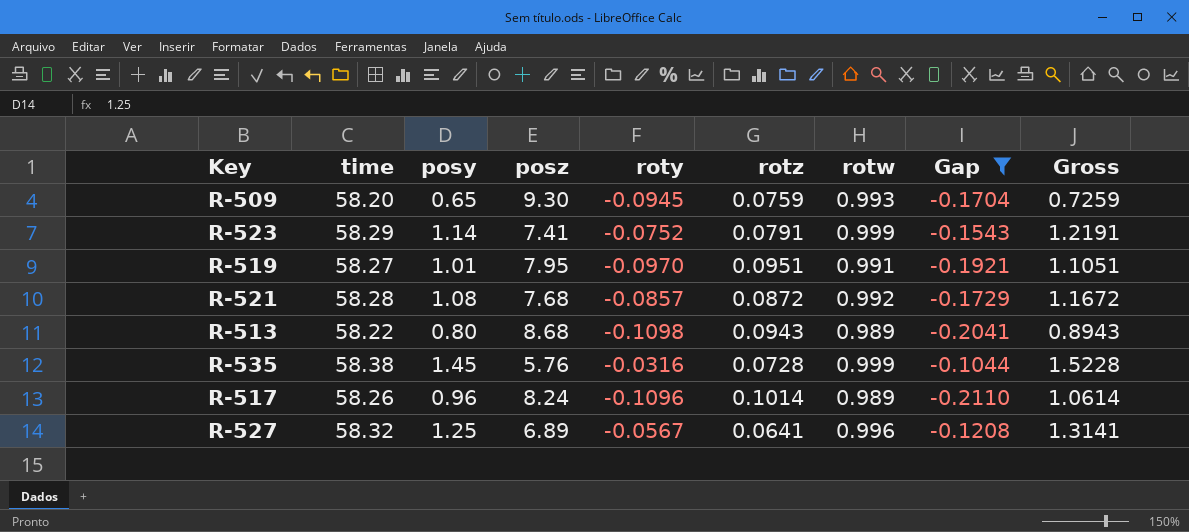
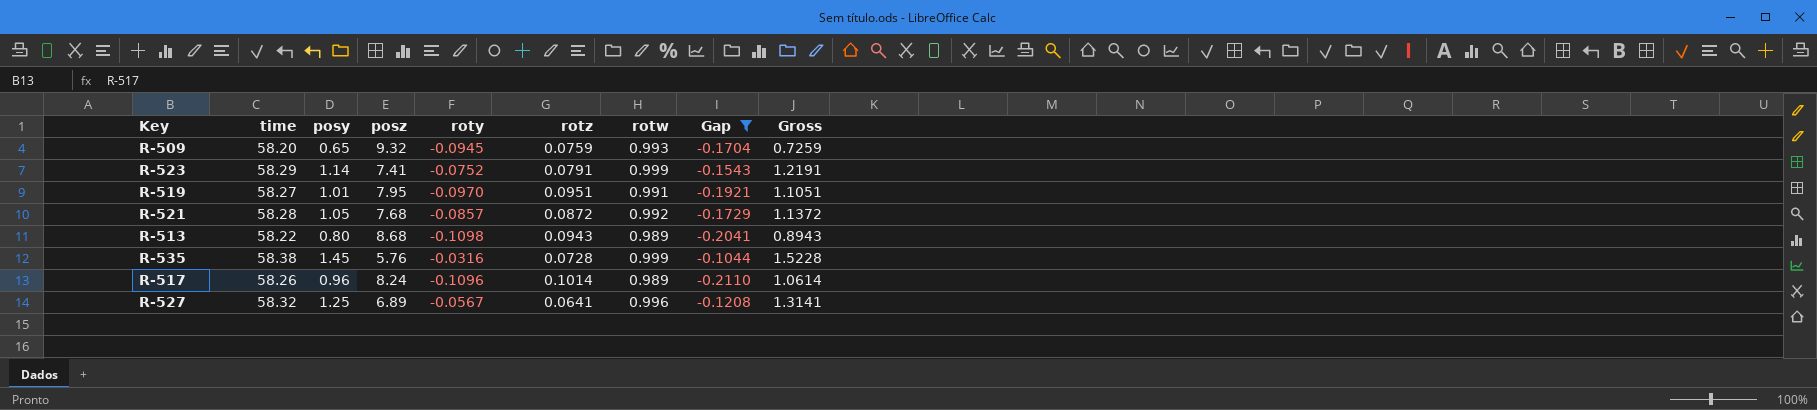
R-509 | posz: 9.30 -> 9.32
R-521 | posy: 1.08 -> 1.05
R-521 | Gross: 1.1672 -> 1.1372

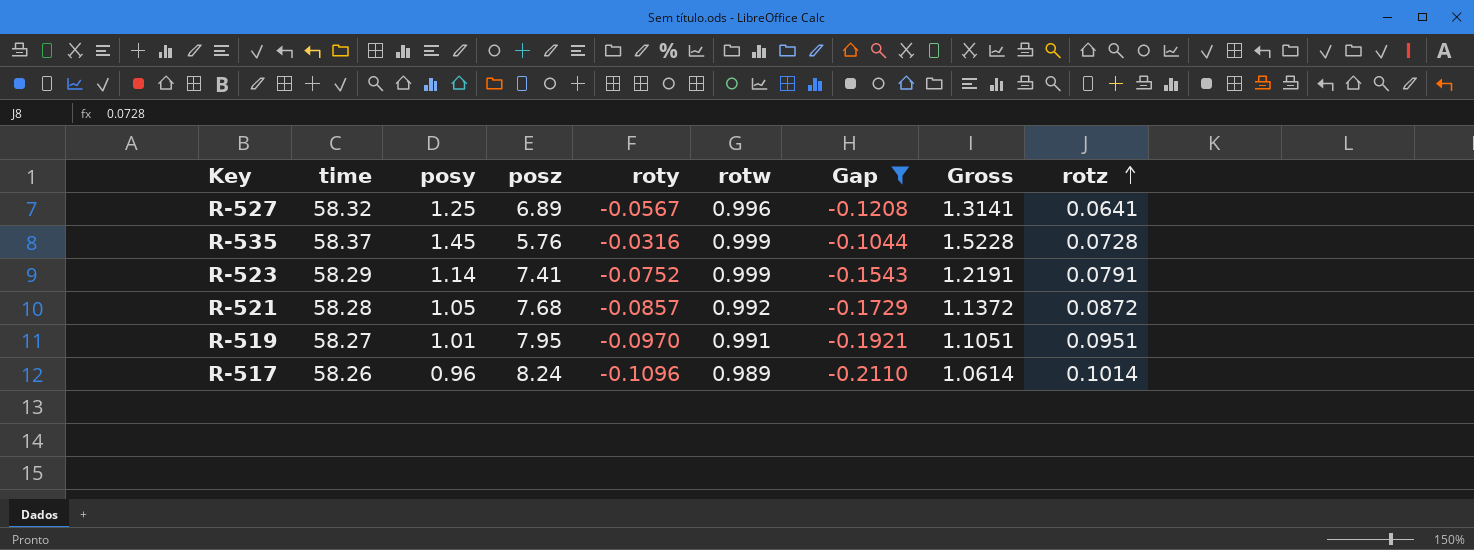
row order: none -> rotz ascending
column rotz | position: 6 -> 9
row R-509: 58.20 | 0.65 | 9.32 | -0.0945 | 0.0759 | 0.993 | -0.1704 | 0.7259 -> none
row R-513: 58.22 | 0.80 | 8.68 | -0.1098 | 0.0943 | 0.989 | -0.2041 | 0.8943 -> none
R-535 | time: 58.38 -> 58.37

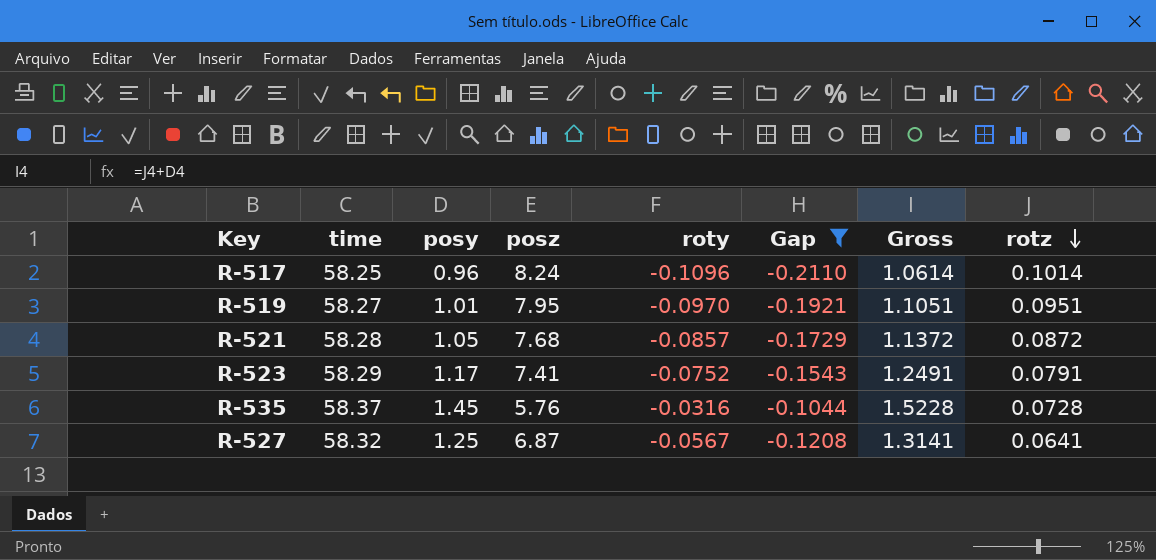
row order: rotz ascending -> rotz descending
column rotw | position: 6 -> none
R-517 | time: 58.26 -> 58.25
R-523 | posy: 1.14 -> 1.17
R-523 | Gross: 1.2191 -> 1.2491
R-527 | posz: 6.89 -> 6.87

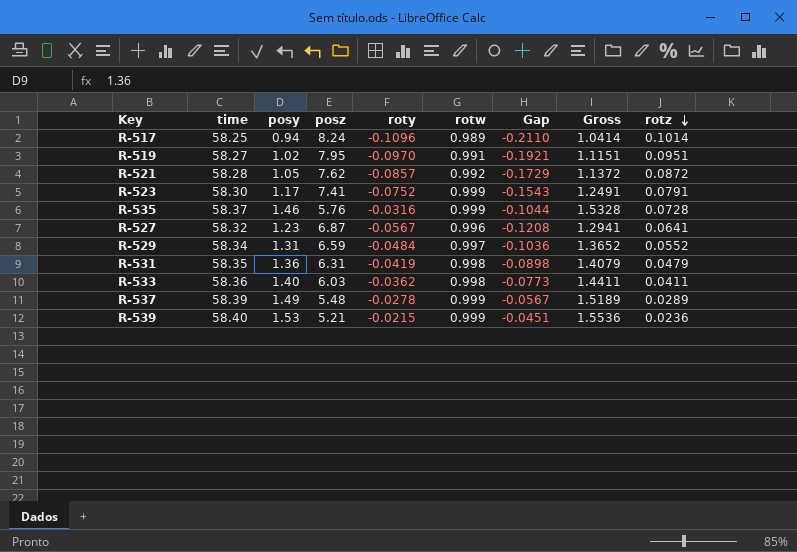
filter: Gap <= -0.1044 -> none
column rotw | position: none -> 6
R-517 | posy: 0.96 -> 0.94
R-517 | Gross: 1.0614 -> 1.0414
R-519 | posy: 1.01 -> 1.02
R-519 | Gross: 1.1051 -> 1.1151
R-521 | posz: 7.68 -> 7.62
R-523 | time: 58.29 -> 58.30
R-535 | posy: 1.45 -> 1.46
R-535 | Gross: 1.5228 -> 1.5328
R-527 | posy: 1.25 -> 1.23
R-527 | Gross: 1.3141 -> 1.2941

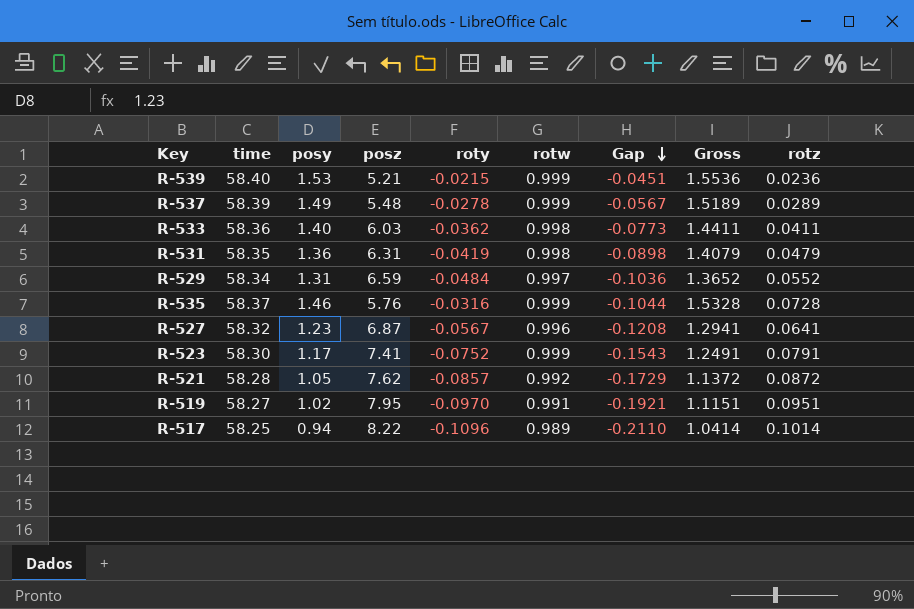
row order: rotz descending -> Gap descending
R-517 | posz: 8.24 -> 8.22

